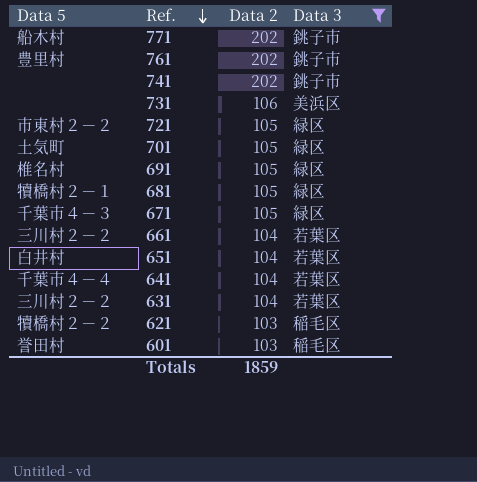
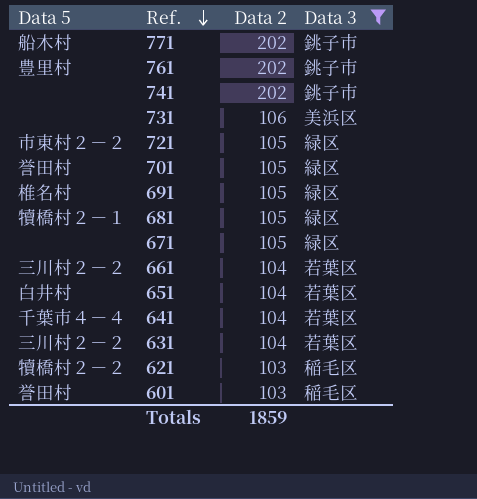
701 | Data 5: 土気町 -> 誉田村
671 | Data 5: 千葉市４－３ -> none

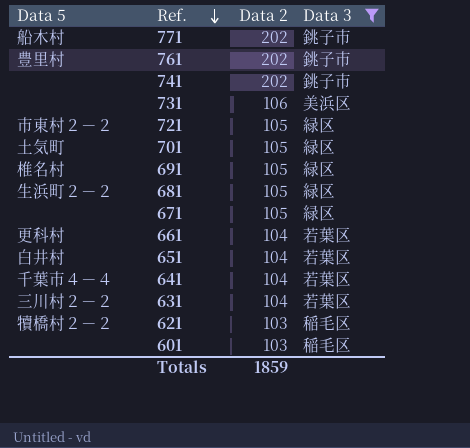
701 | Data 5: 誉田村 -> 土気町
681 | Data 5: 犢橋村２－１ -> 生浜町２－２
661 | Data 5: 三川村２－２ -> 更科村
601 | Data 5: 誉田村 -> none

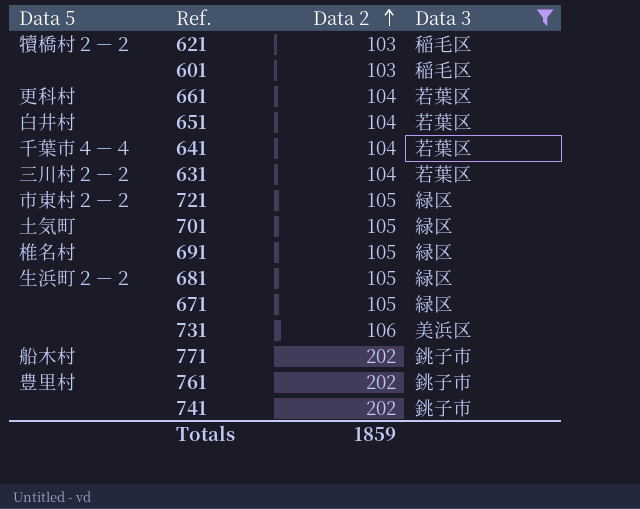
row order: Ref. descending -> Data 2 ascending

